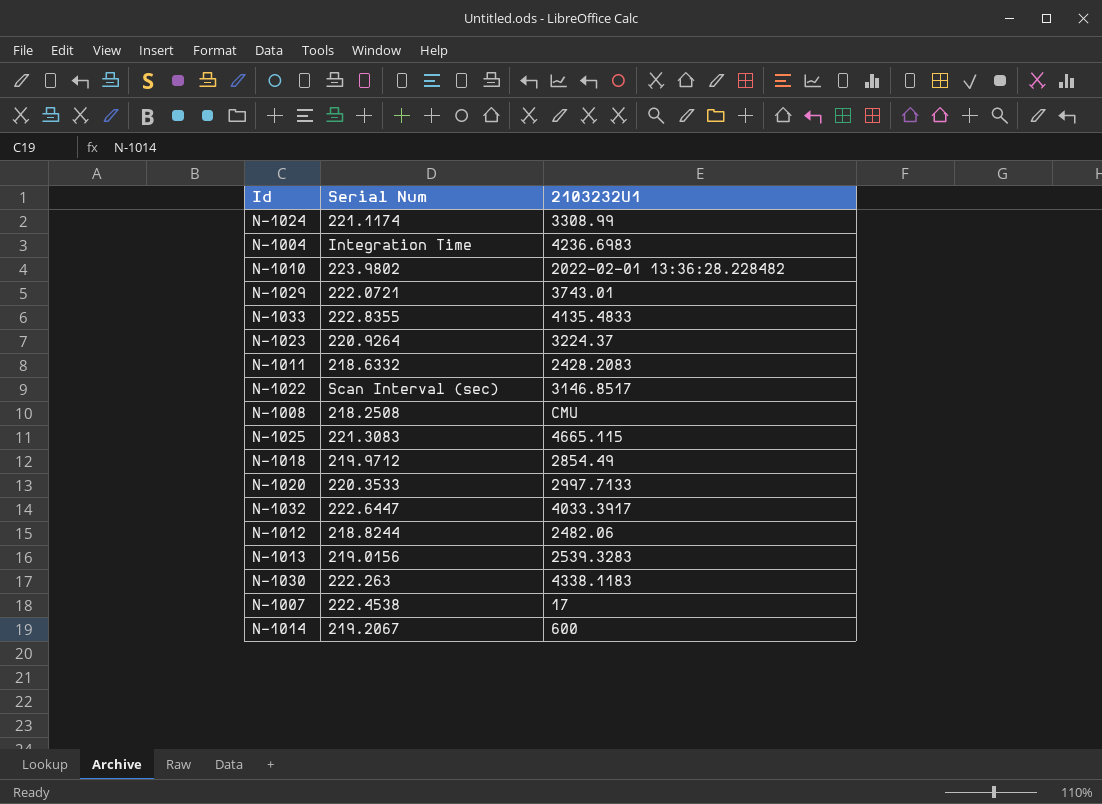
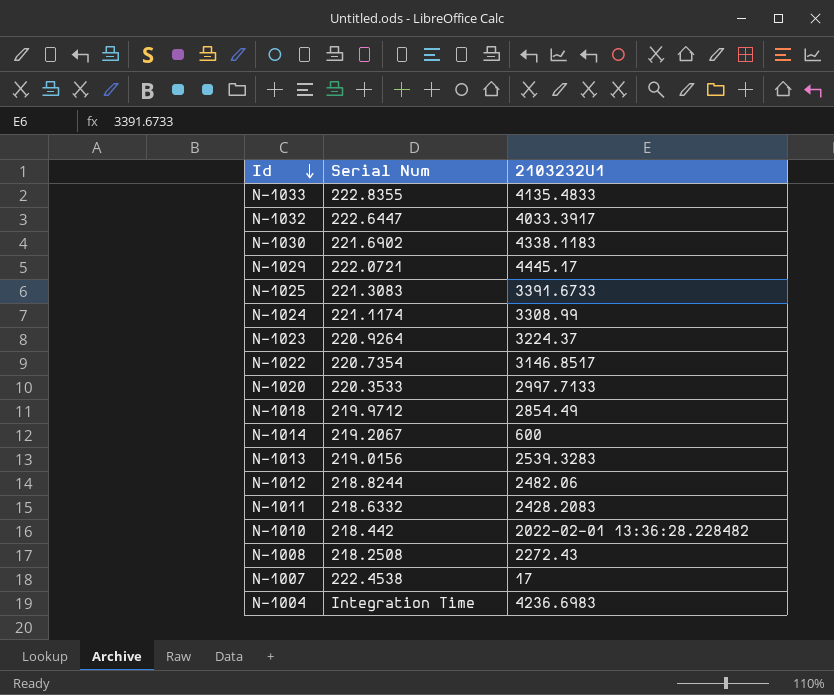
row order: none -> Id descending
N-1030 | Serial Num: 222.263 -> 221.6902
N-1029 | 2103232U1: 3743.01 -> 4445.17
N-1025 | 2103232U1: 4665.115 -> 3391.6733
N-1022 | Serial Num: Scan Interval (sec) -> 220.7354
N-1010 | Serial Num: 223.9802 -> 218.442
N-1008 | 2103232U1: CMU -> 2272.43

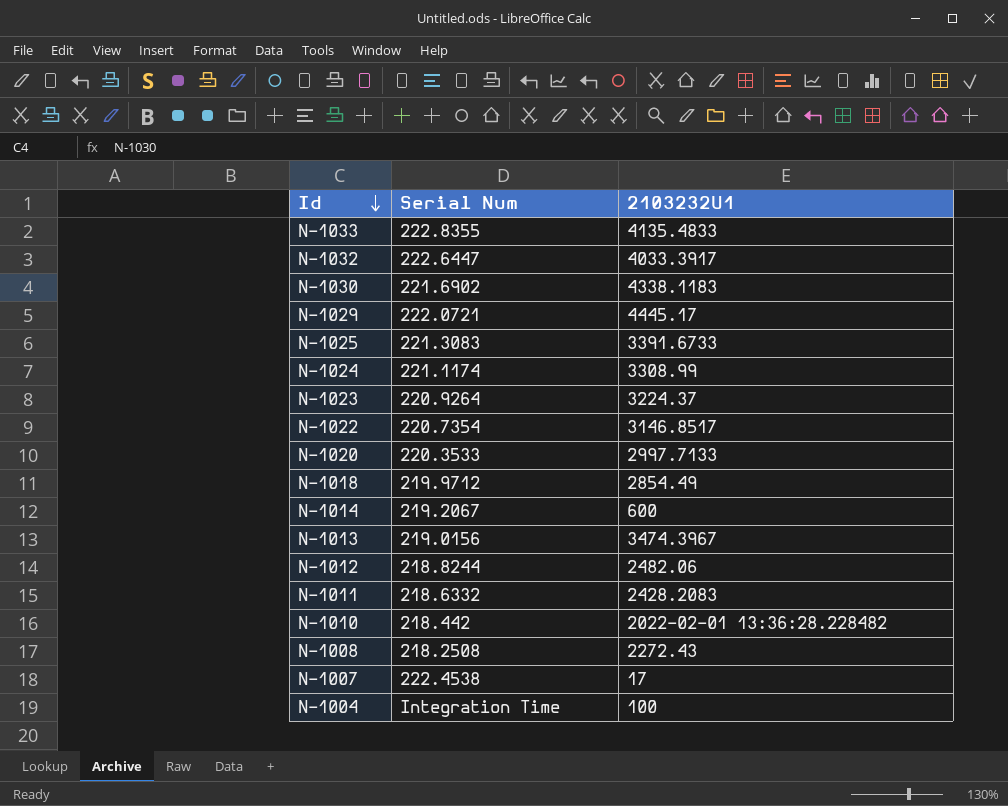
N-1013 | 2103232U1: 2539.3283 -> 3474.3967
N-1004 | 2103232U1: 4236.6983 -> 100

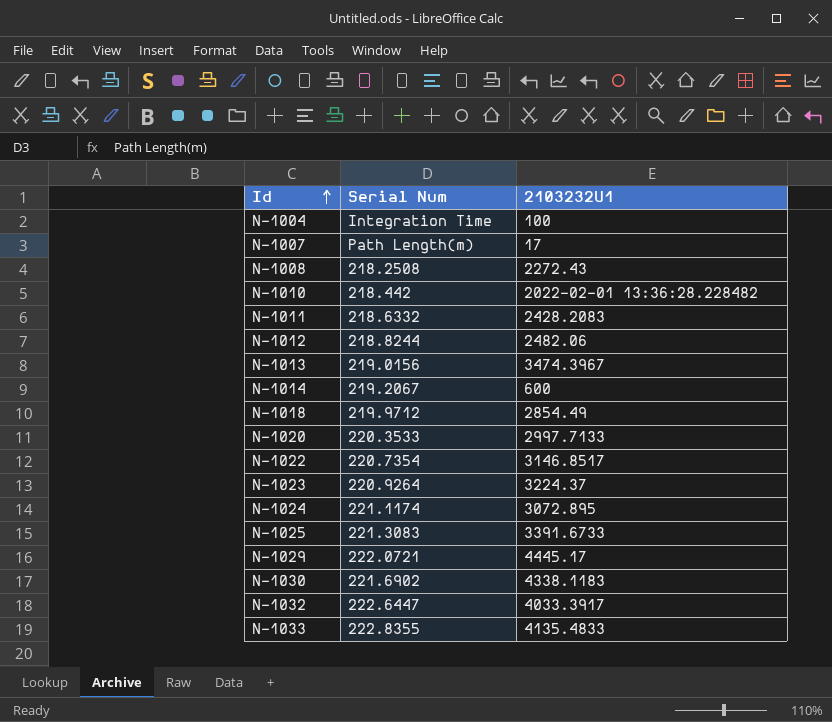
row order: Id descending -> Id ascending
N-1007 | Serial Num: 222.4538 -> Path Length(m)
N-1024 | 2103232U1: 3308.99 -> 3072.895

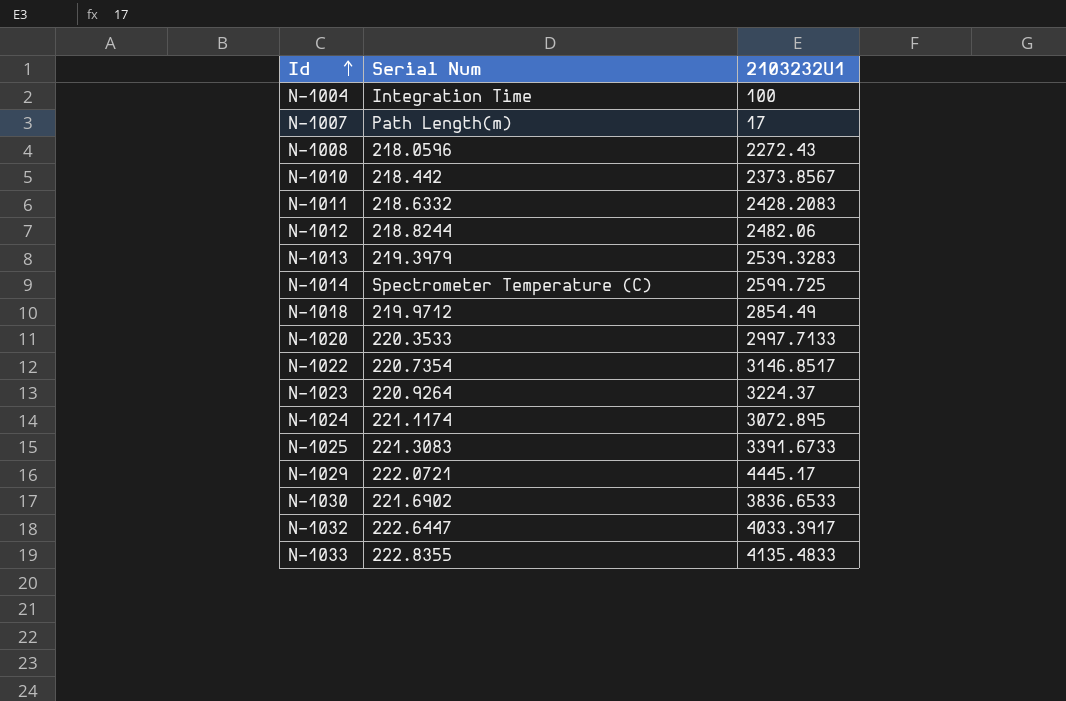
N-1008 | Serial Num: 218.2508 -> 218.0596
N-1010 | 2103232U1: 2022-02-01 13:36:28.228482 -> 2373.8567
N-1013 | Serial Num: 219.0156 -> 219.3979
N-1013 | 2103232U1: 3474.3967 -> 2539.3283
N-1014 | Serial Num: 219.2067 -> Spectrometer Temperature (C)
N-1014 | 2103232U1: 600 -> 2599.725
N-1030 | 2103232U1: 4338.1183 -> 3836.6533

